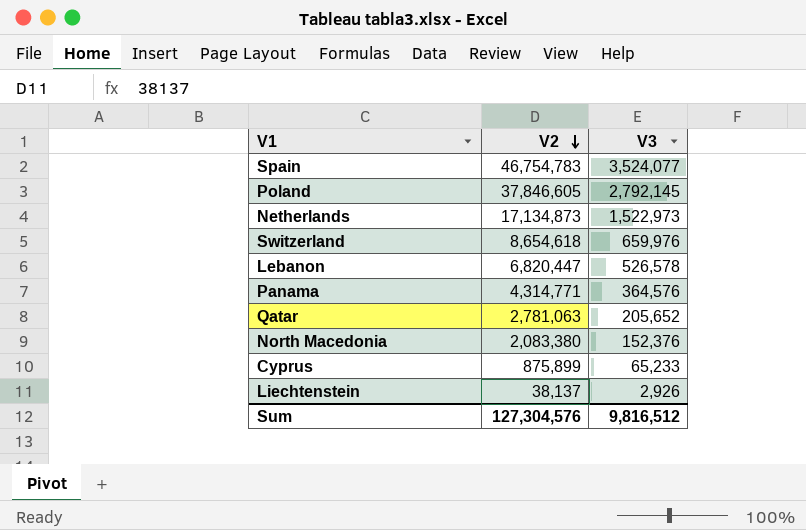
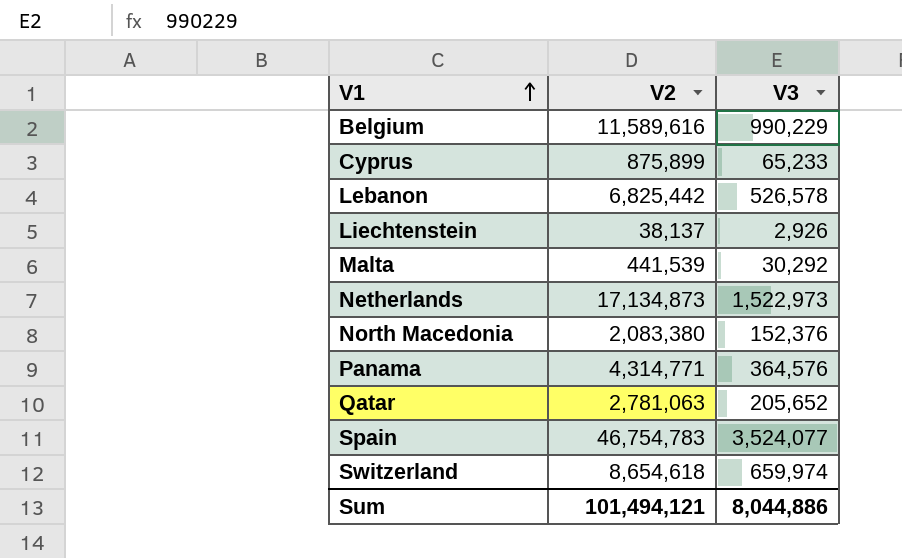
row order: V2 descending -> V1 ascending
row Poland: 37,846,605 | 2,792,145 -> none
row Belgium: none -> 11,589,616 | 990,229
Lebanon | V2: 6,820,447 -> 6,825,442
row Malta: none -> 441,539 | 30,292
Switzerland | V3: 659,976 -> 659,974
Sum | V2: 127,304,576 -> 101,494,121
Sum | V3: 9,816,512 -> 8,044,886

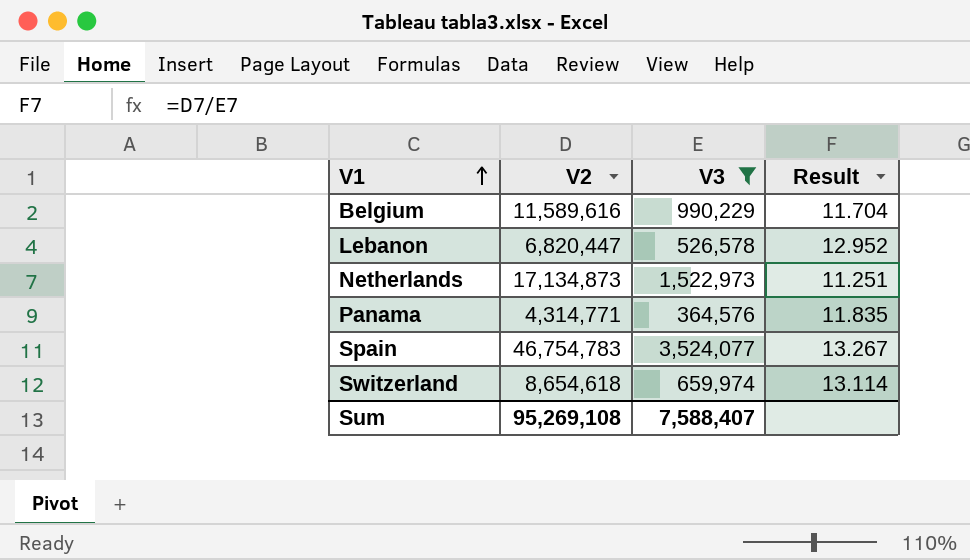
filter: none -> V3 >= 364,576
column Result | formula: none -> [V2] / [V3]
Lebanon | V2: 6,825,442 -> 6,820,447
Sum | V2: 101,494,121 -> 95,269,108
Sum | V3: 8,044,886 -> 7,588,407

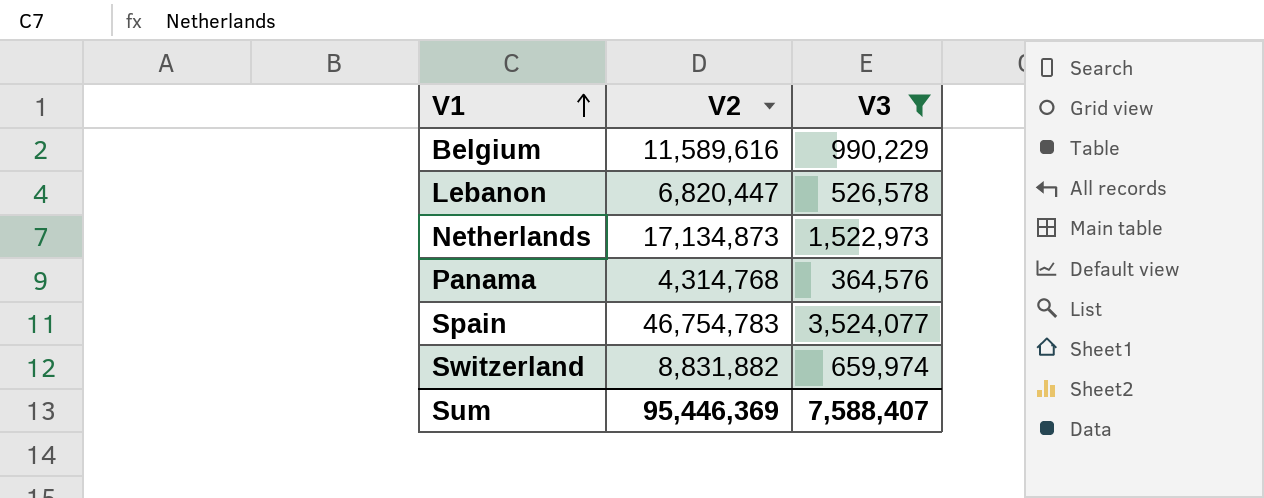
column Result | formula: [V2] / [V3] -> none
Panama | V2: 4,314,771 -> 4,314,768
Switzerland | V2: 8,654,618 -> 8,831,882
Sum | V2: 95,269,108 -> 95,446,369

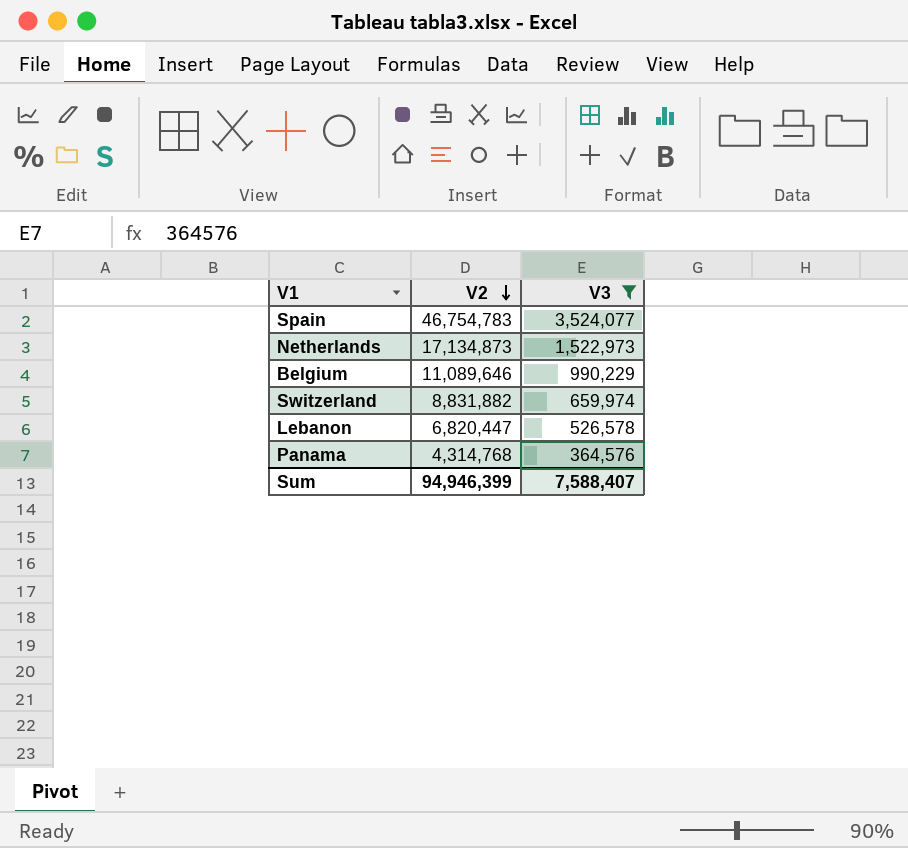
row order: V1 ascending -> V2 descending
Belgium | V2: 11,589,616 -> 11,089,646
Sum | V2: 95,446,369 -> 94,946,399

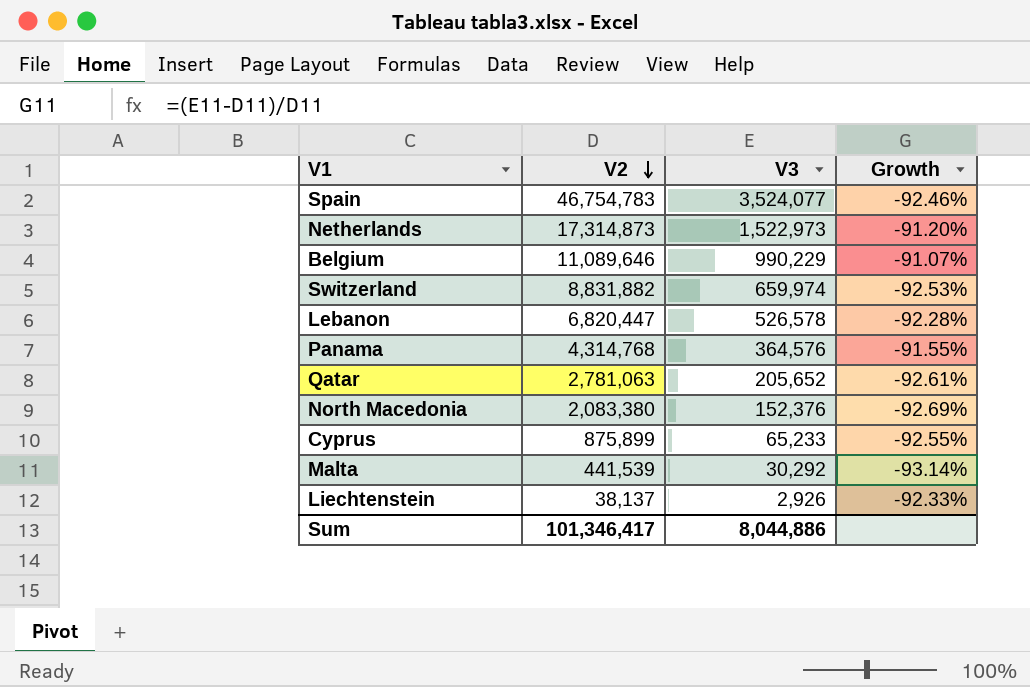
filter: V3 >= 364,576 -> none
column Growth | formula: none -> ([V3] - [V2]) / [V2]
Netherlands | V2: 17,134,873 -> 17,314,873
Sum | V2: 94,946,399 -> 101,346,417
Sum | V3: 7,588,407 -> 8,044,886

